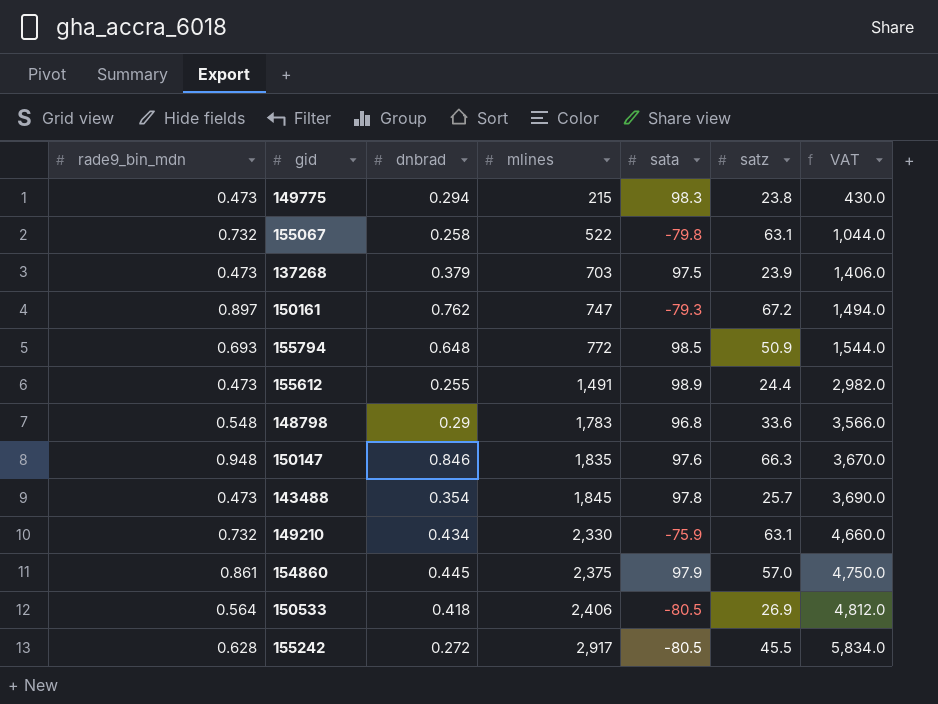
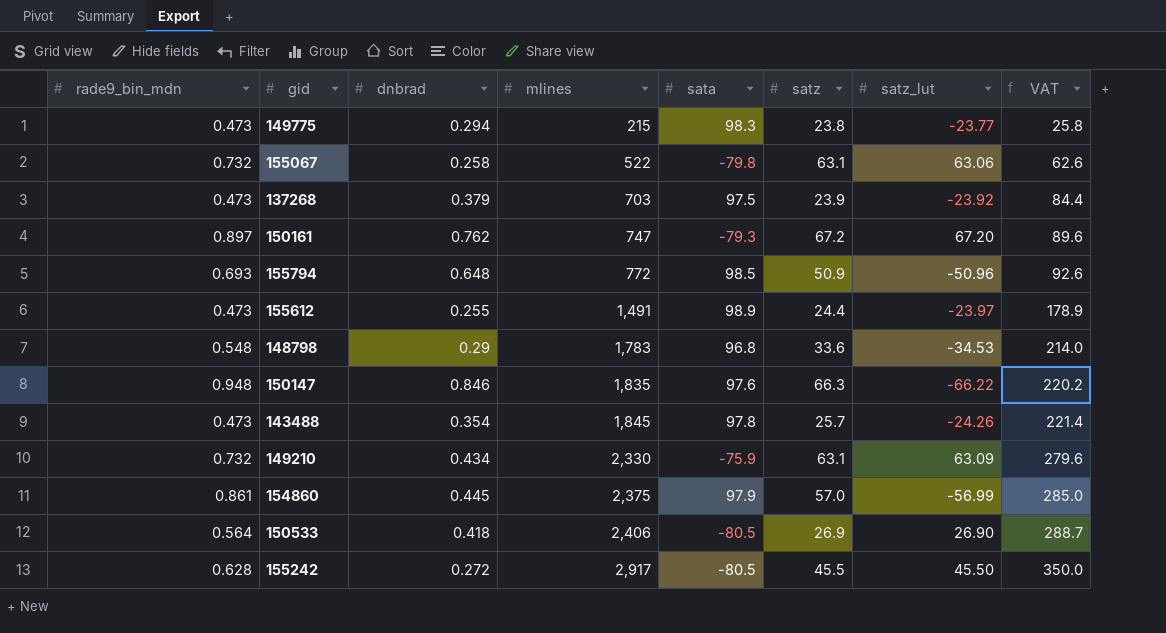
column satz_lut | position: none -> 7
column VAT | formula: [mlines] * 2 -> [mlines] * 0.12

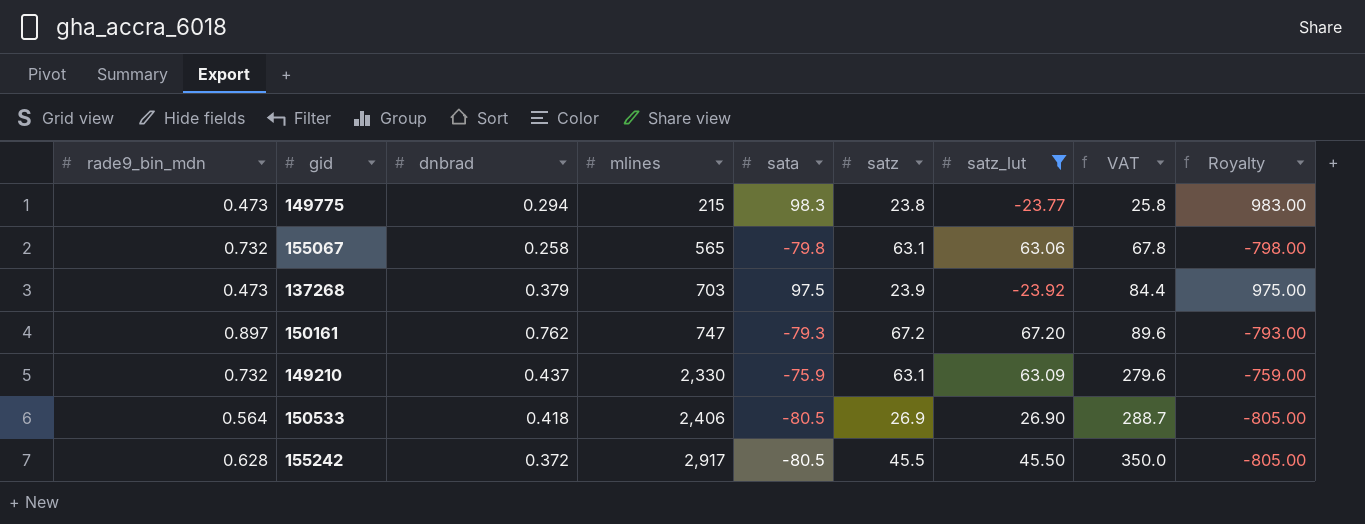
filter: none -> satz_lut >= -23.92
column Royalty | formula: none -> [sata] * 10
155067 | mlines: 522 -> 565
155067 | VAT: 62.6 -> 67.8
149210 | dnbrad: 0.434 -> 0.437
155242 | dnbrad: 0.272 -> 0.372

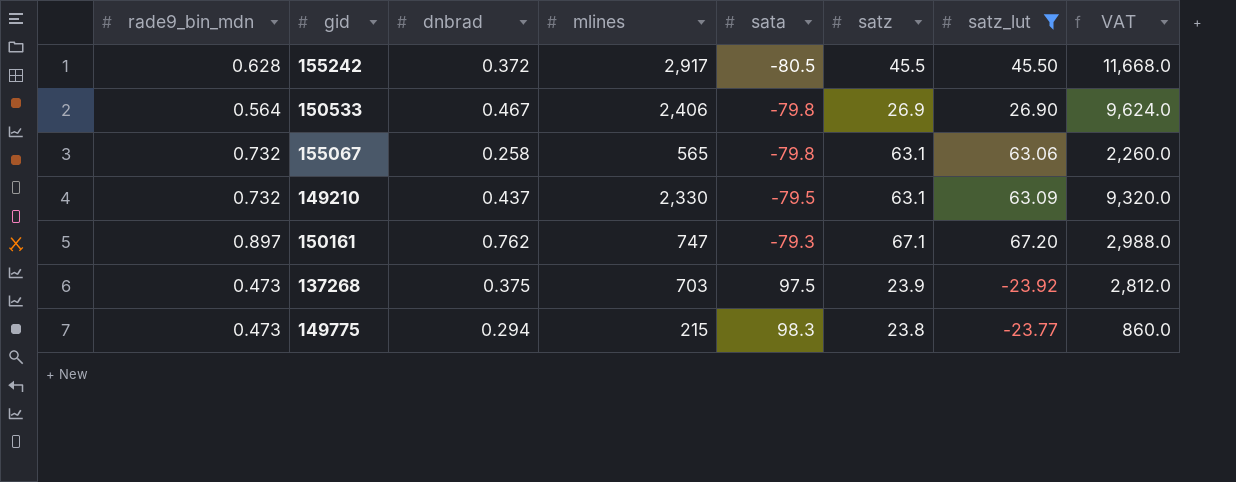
row order: mlines ascending -> sata ascending
column Royalty | formula: [sata] * 10 -> none
column VAT | formula: [mlines] * 0.12 -> [mlines] * 4
150533 | dnbrad: 0.418 -> 0.467
150533 | sata: -80.5 -> -79.8
149210 | sata: -75.9 -> -79.5
150161 | satz: 67.2 -> 67.1
137268 | dnbrad: 0.379 -> 0.375

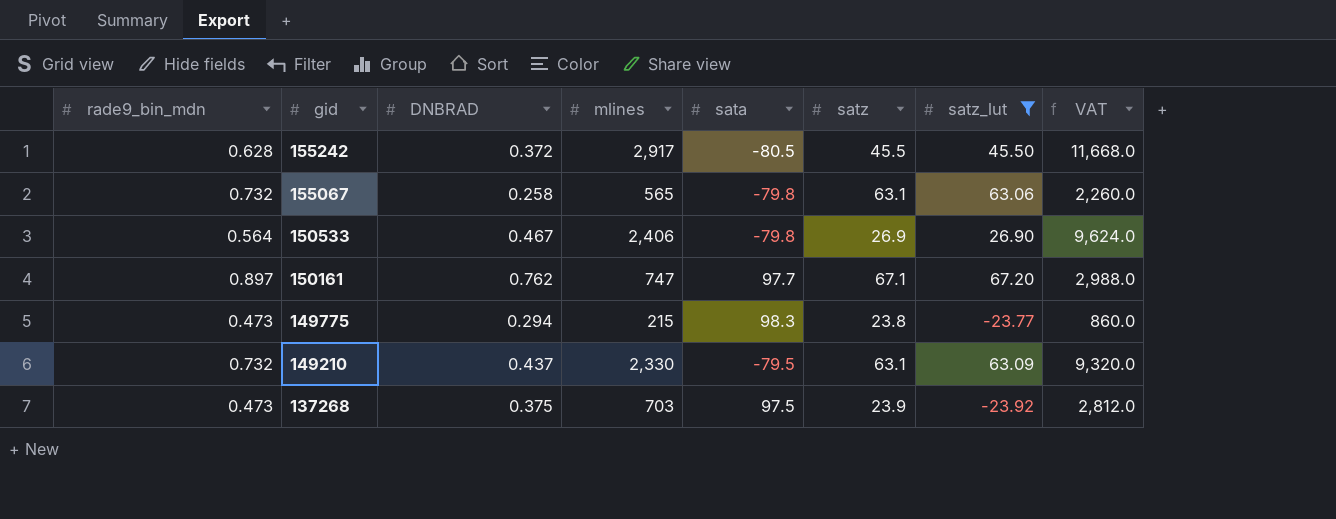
row order: sata ascending -> gid descending
column name: dnbrad -> DNBRAD
150161 | sata: -79.3 -> 97.7

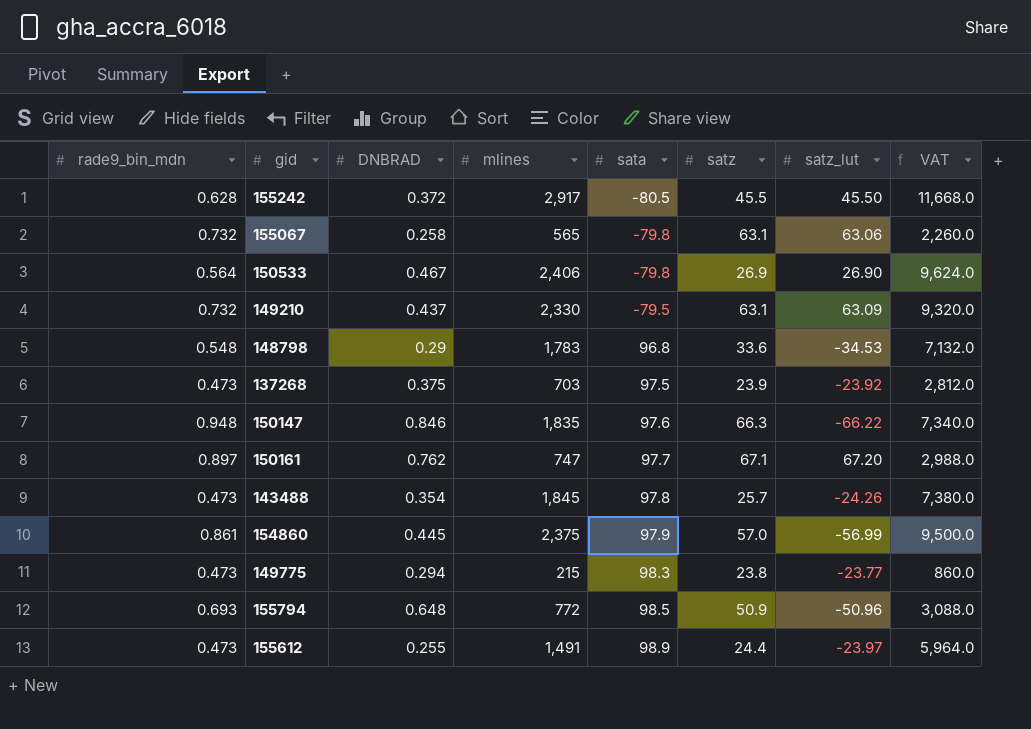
filter: satz_lut >= -23.92 -> none
row order: gid descending -> sata ascending

